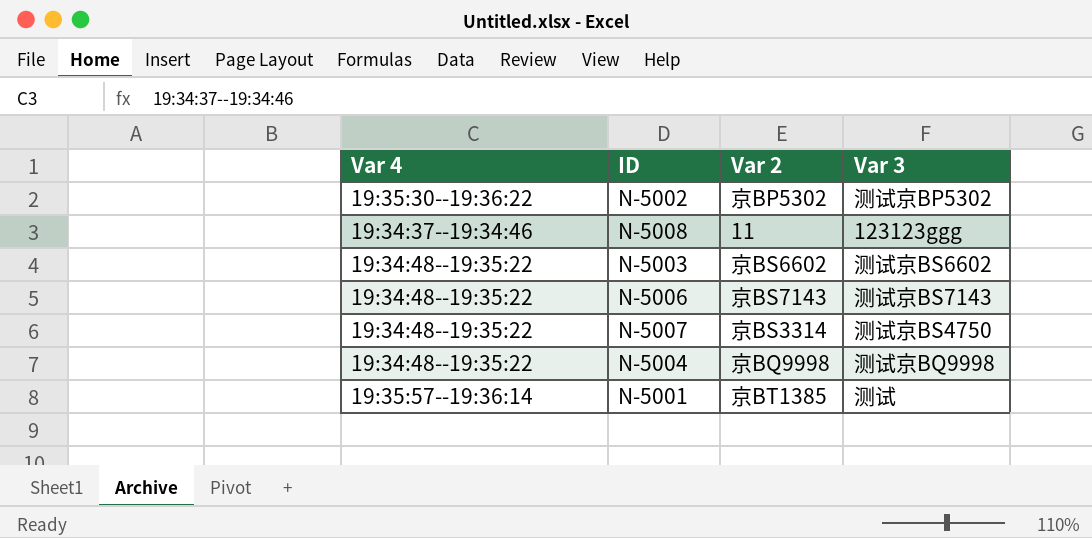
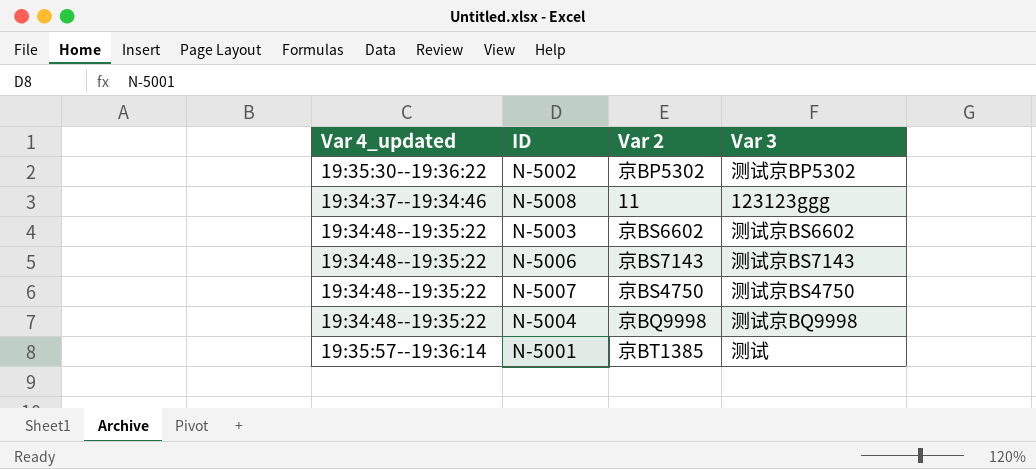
column name: Var 4 -> Var 4_updated
N-5007 | Var 2: 京BS3314 -> 京BS4750

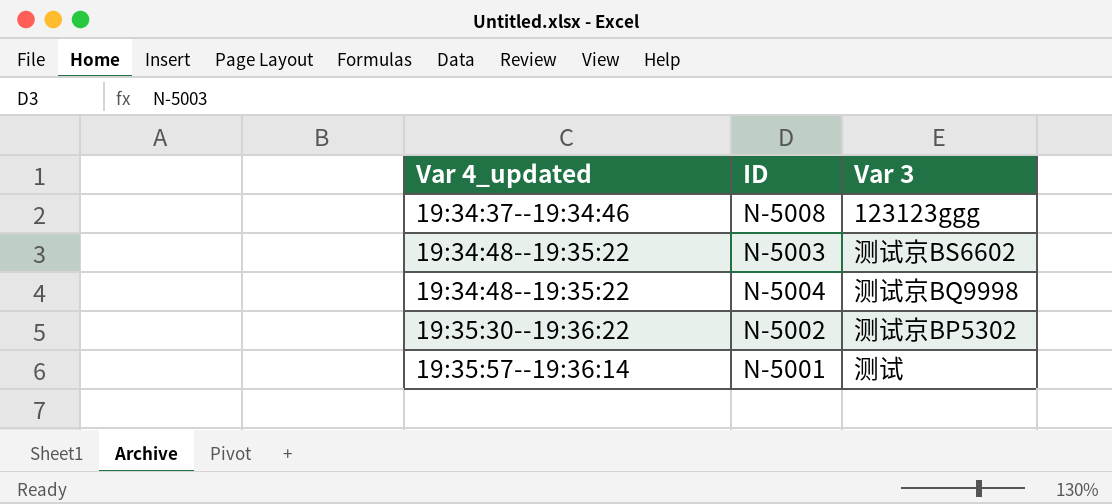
row order: none -> Var 4_updated ascending
column Var 2 | position: 3 -> none
row N-5006: 19:34:48--19:35:22 | 京BS7143 | 测试京BS7143 -> none
row N-5007: 19:34:48--19:35:22 | 京BS4750 | 测试京BS4750 -> none

